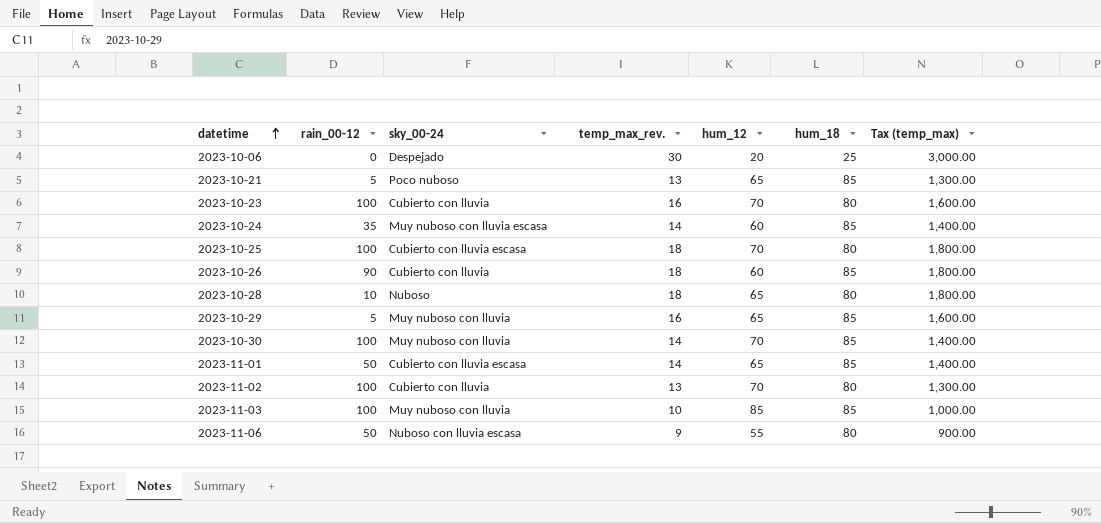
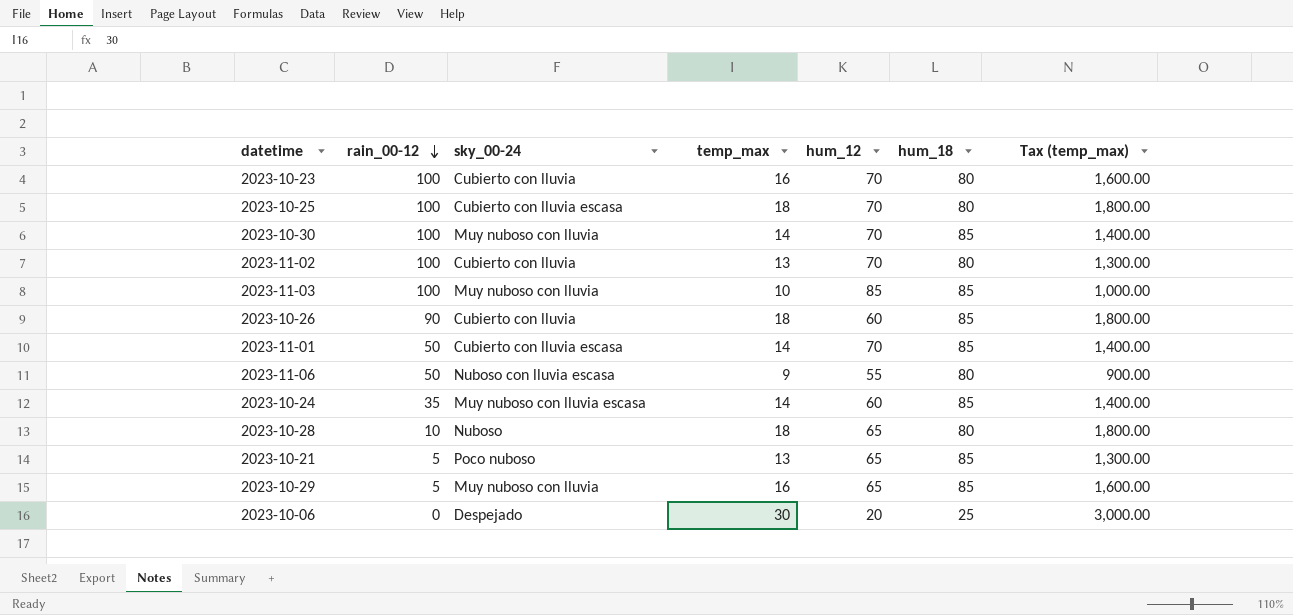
row order: datetime ascending -> rain_00-12 descending
column name: temp_max_rev. -> temp_max
2023-11-01 | hum_12: 65 -> 70

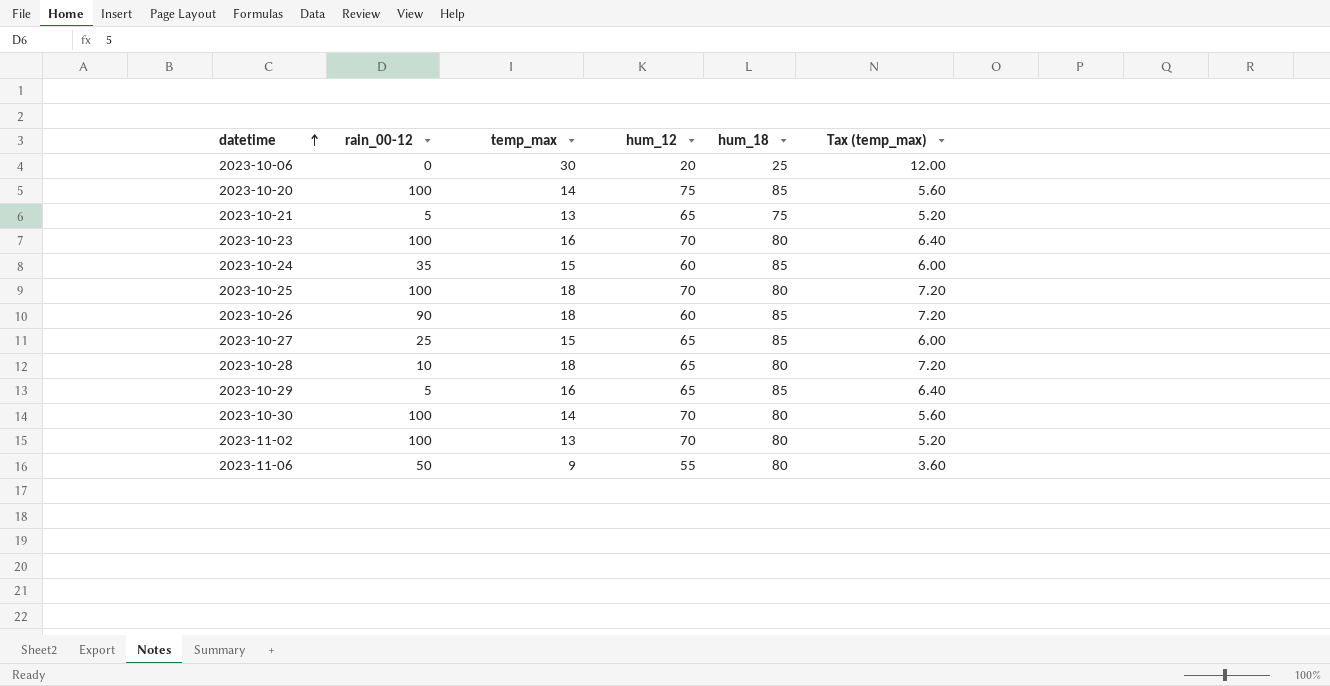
row order: rain_00-12 descending -> datetime ascending
column sky_00-24 | position: 3 -> none
column Tax (temp_max) | formula: [temp_max] * 100 -> [temp_max] * 0.4
row 2023-11-03: 100 | Muy nuboso con lluvia | 10 | 85 | 85 | 1,000.00 -> none
row 2023-11-01: 50 | Cubierto con lluvia escasa | 14 | 70 | 85 | 1,400.00 -> none
row 2023-10-20: none -> 100 | 14 | 75 | 85 | 5.60
2023-10-21 | hum_18: 85 -> 75
2023-10-24 | temp_max: 14 -> 15
row 2023-10-27: none -> 25 | 15 | 65 | 85 | 6.00
2023-10-30 | hum_18: 85 -> 80

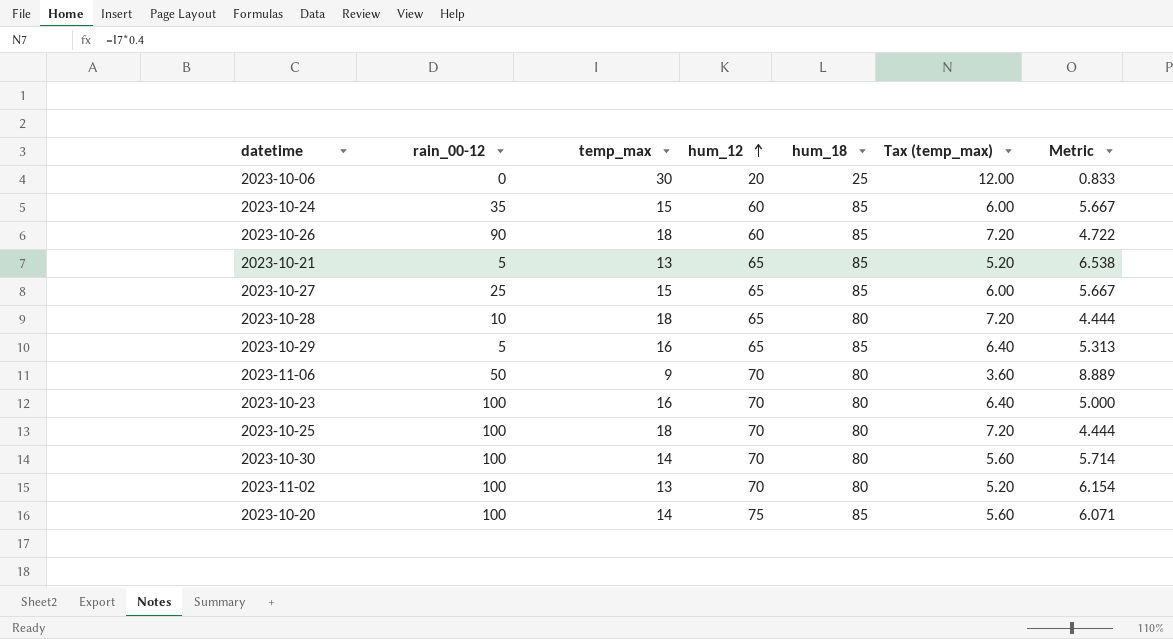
row order: datetime ascending -> hum_12 ascending
column Metric | formula: none -> [hum_18] / [temp_max]
2023-10-21 | hum_18: 75 -> 85
2023-11-06 | hum_12: 55 -> 70

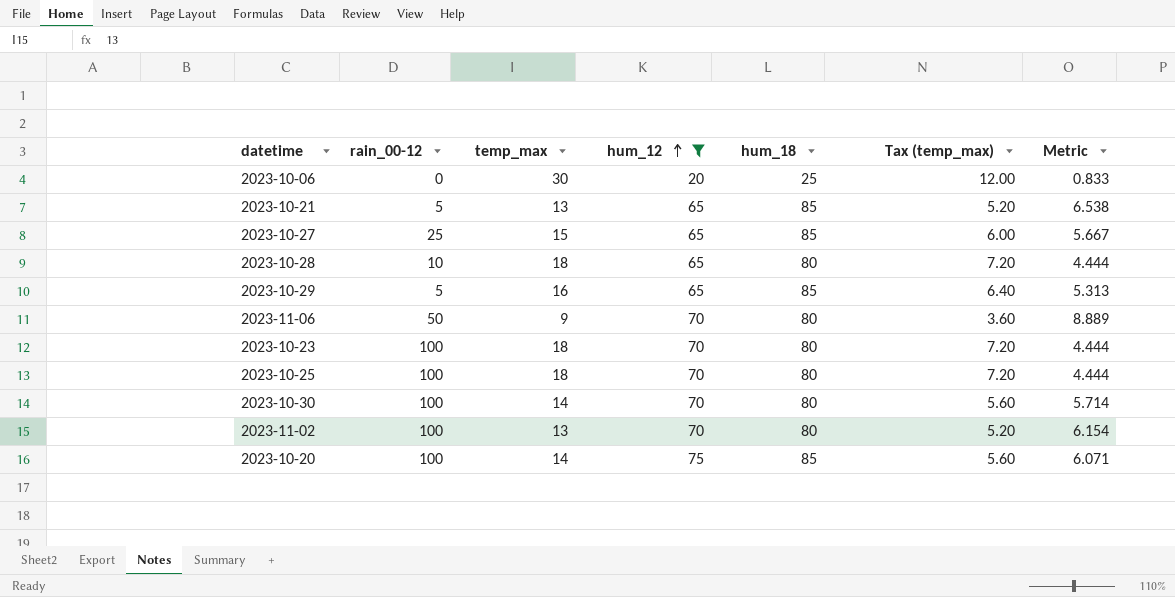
filter: none -> hum_12 != 60
2023-10-23 | temp_max: 16 -> 18
2023-10-23 | Tax (temp_max): 6.40 -> 7.20
2023-10-23 | Metric: 5.000 -> 4.444

